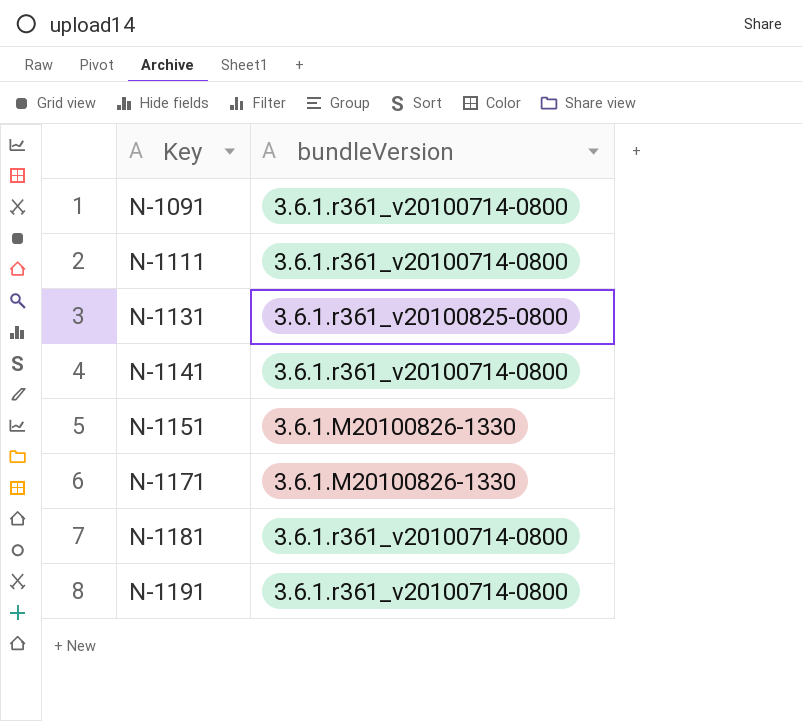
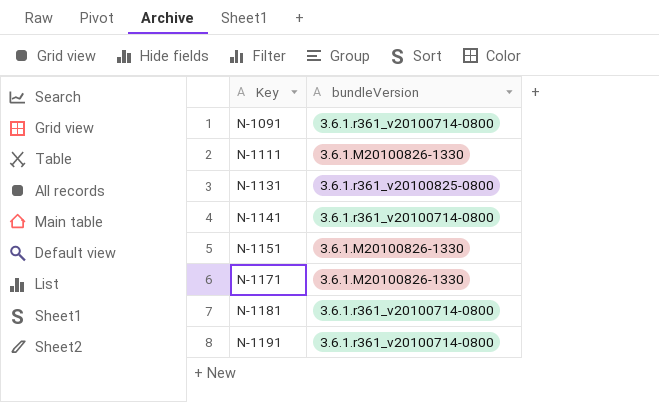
N-1111 | bundleVersion: 3.6.1.r361_v20100714-0800 -> 3.6.1.M20100826-1330

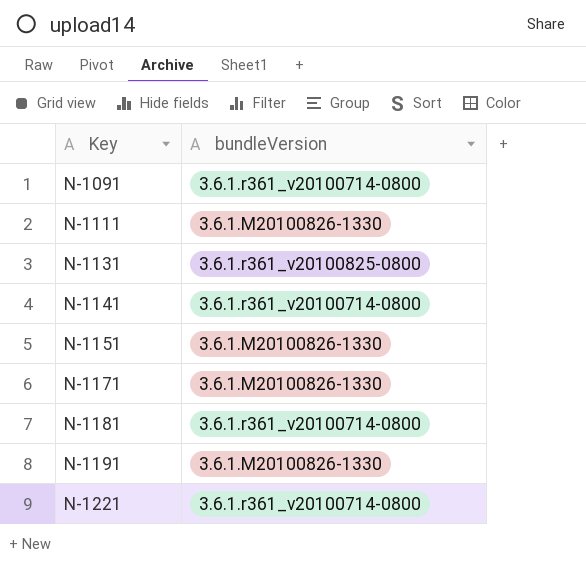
N-1191 | bundleVersion: 3.6.1.r361_v20100714-0800 -> 3.6.1.M20100826-1330
row N-1221: none -> 3.6.1.r361_v20100714-0800

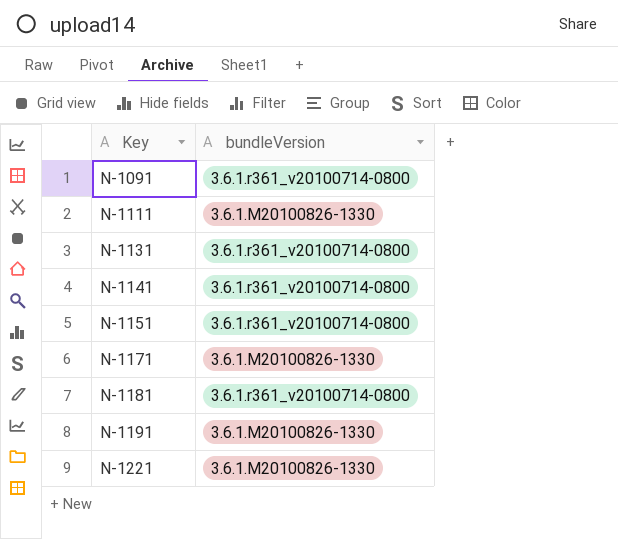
N-1131 | bundleVersion: 3.6.1.r361_v20100825-0800 -> 3.6.1.r361_v20100714-0800
N-1151 | bundleVersion: 3.6.1.M20100826-1330 -> 3.6.1.r361_v20100714-0800
N-1221 | bundleVersion: 3.6.1.r361_v20100714-0800 -> 3.6.1.M20100826-1330

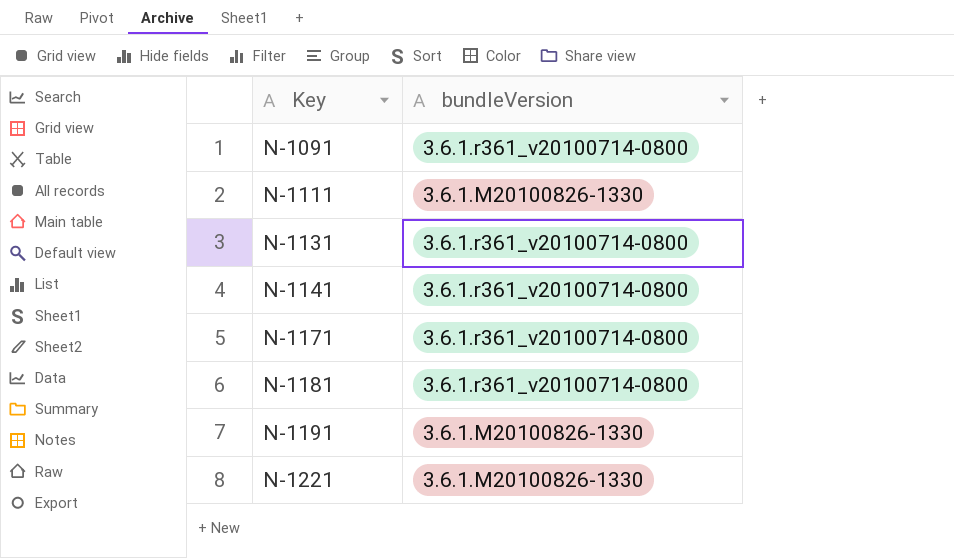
row N-1151: 3.6.1.r361_v20100714-0800 -> none
N-1171 | bundleVersion: 3.6.1.M20100826-1330 -> 3.6.1.r361_v20100714-0800

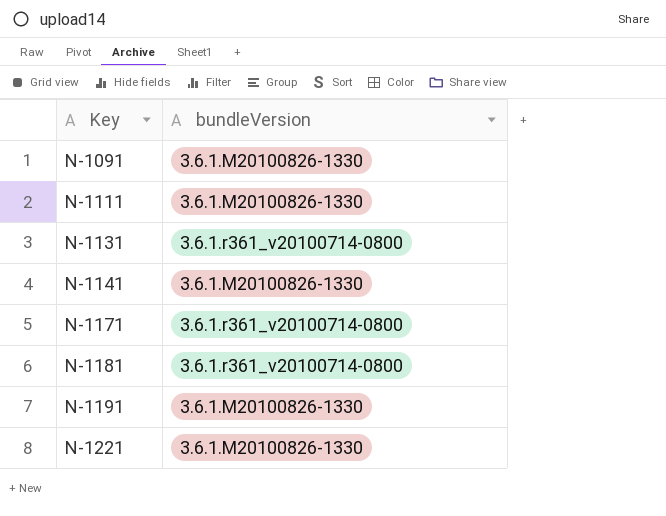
N-1091 | bundleVersion: 3.6.1.r361_v20100714-0800 -> 3.6.1.M20100826-1330
N-1141 | bundleVersion: 3.6.1.r361_v20100714-0800 -> 3.6.1.M20100826-1330

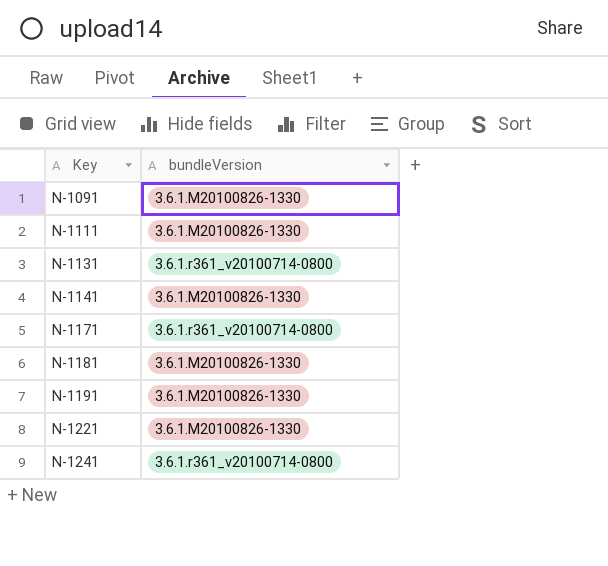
N-1181 | bundleVersion: 3.6.1.r361_v20100714-0800 -> 3.6.1.M20100826-1330
row N-1241: none -> 3.6.1.r361_v20100714-0800

